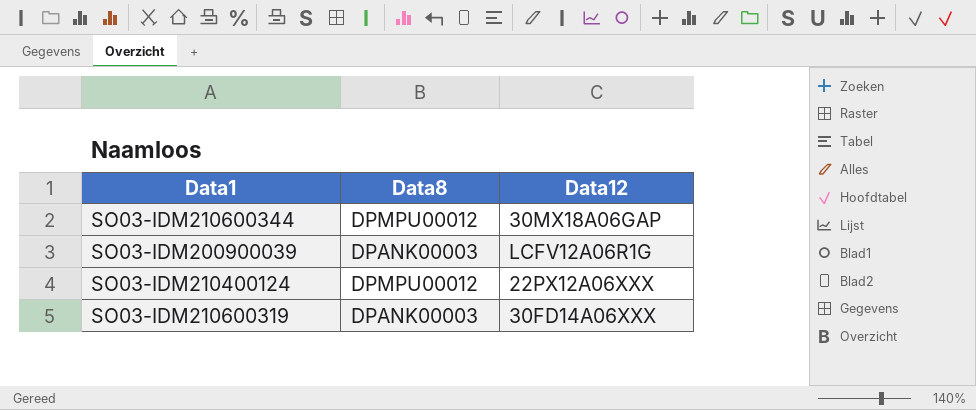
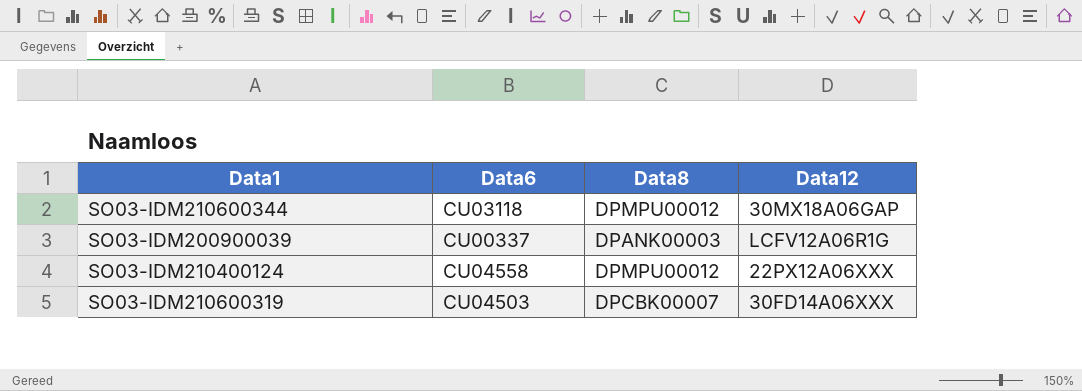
column Data6 | position: none -> 2
SO03-IDM210600319 | Data8: DPANK00003 -> DPCBK00007

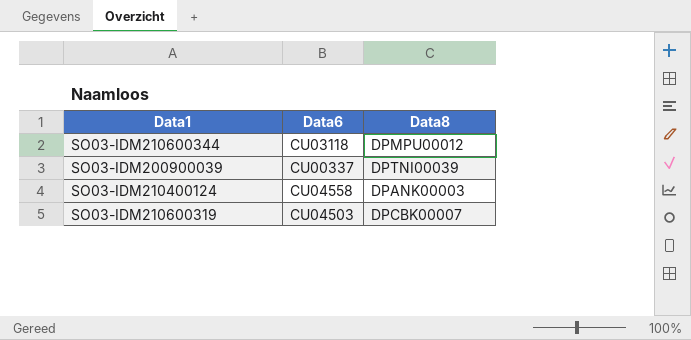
column Data12 | position: 4 -> none
SO03-IDM200900039 | Data8: DPANK00003 -> DPTNI00039
SO03-IDM210400124 | Data8: DPMPU00012 -> DPANK00003

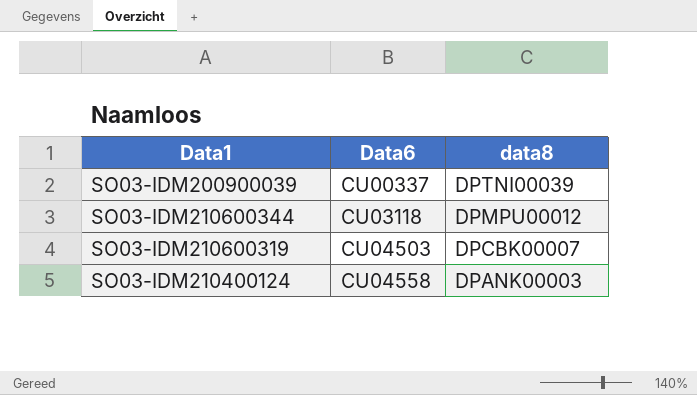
row order: none -> Data6 ascending
column name: Data8 -> data8

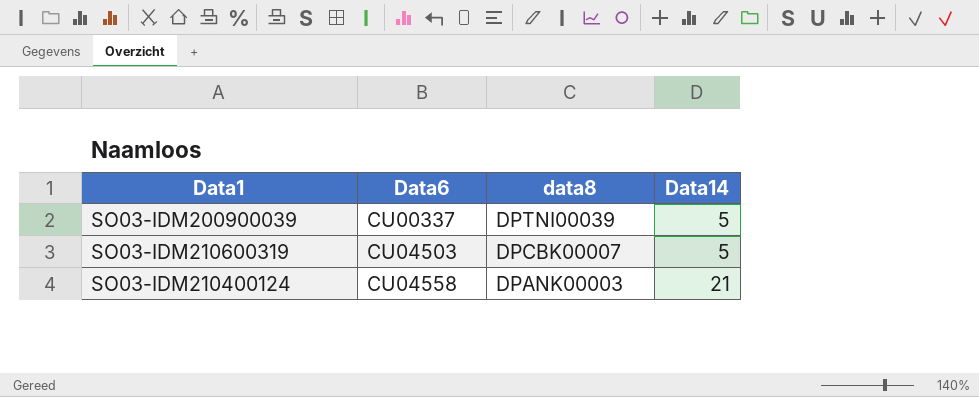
column Data14 | position: none -> 4
row SO03-IDM210600344: CU03118 | DPMPU00012 -> none

